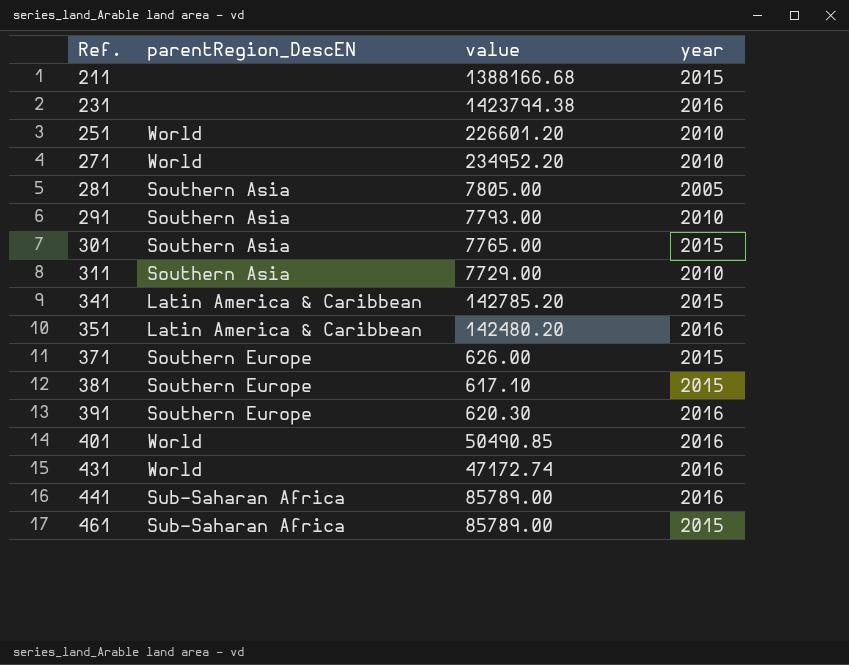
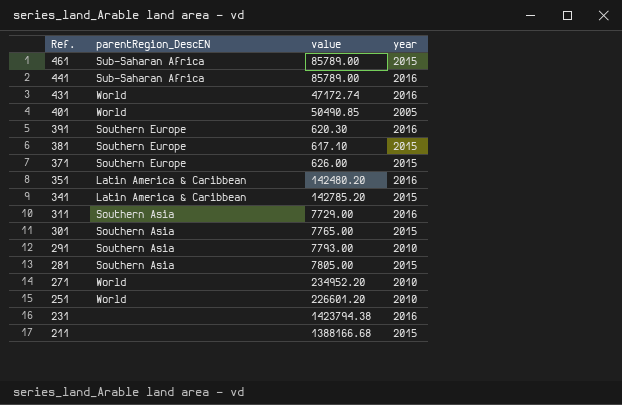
row order: Ref. ascending -> Ref. descending
401 | year: 2016 -> 2005
311 | year: 2010 -> 2016
281 | year: 2005 -> 2015

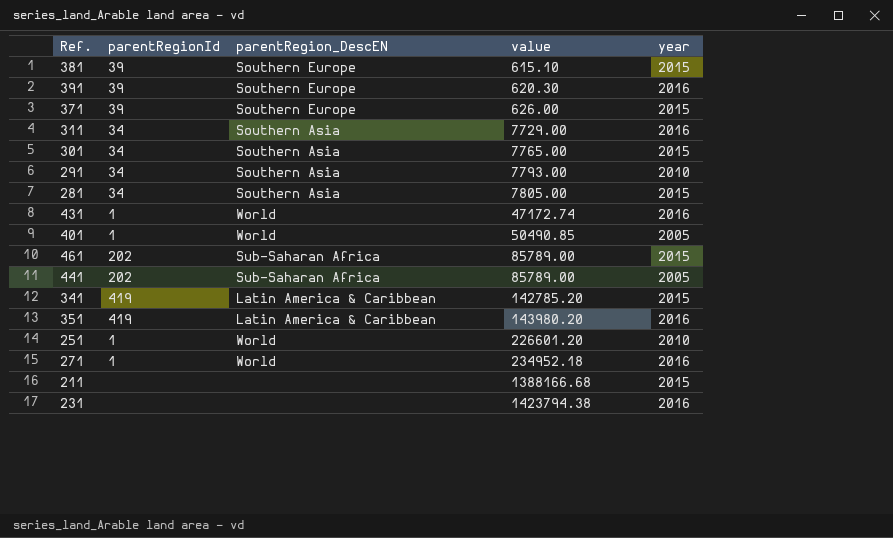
row order: Ref. descending -> value ascending
column parentRegionId | position: none -> 2
381 | value: 617.10 -> 615.10
441 | year: 2016 -> 2005
351 | value: 142480.20 -> 143980.20
271 | value: 234952.20 -> 234952.18
271 | year: 2010 -> 2016

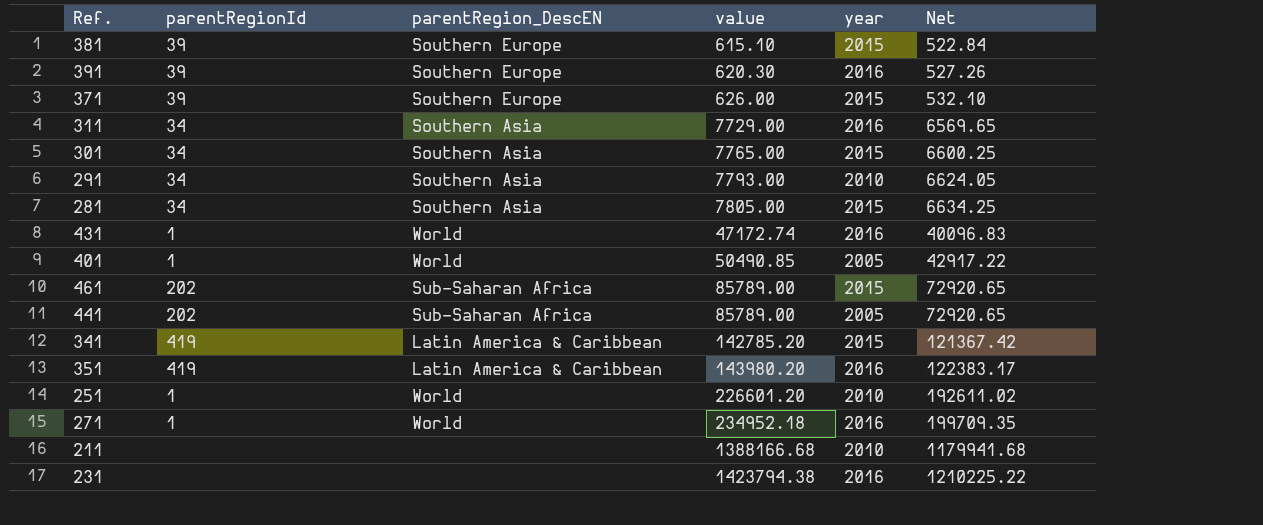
column Net | formula: none -> [value] * 0.85
211 | year: 2015 -> 2010

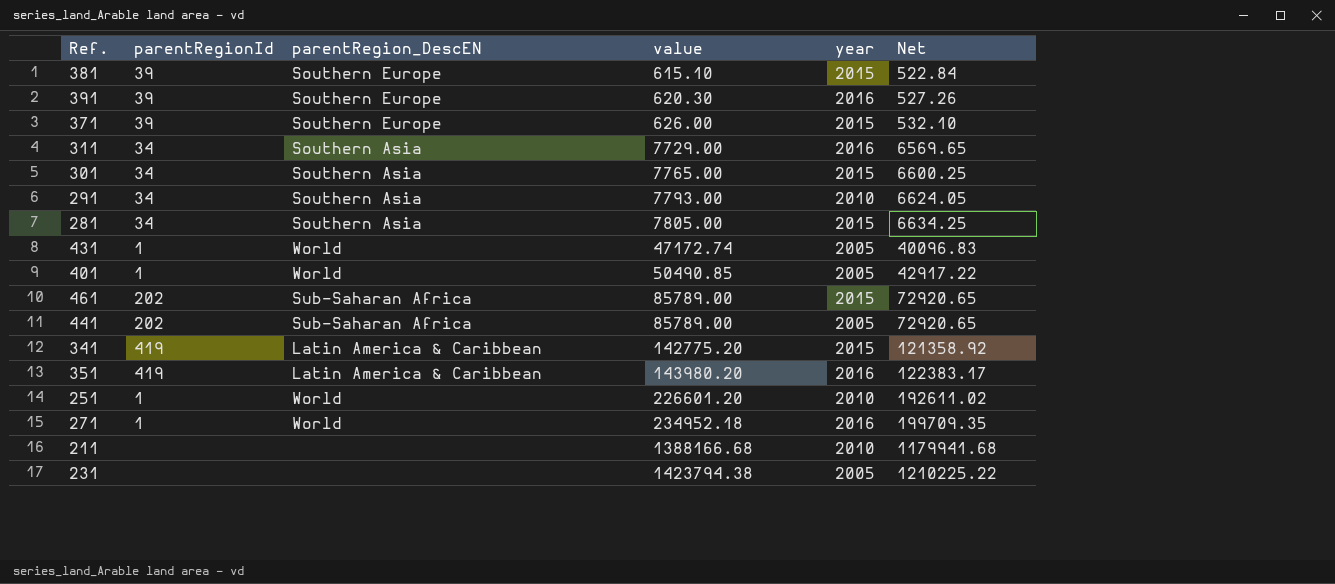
431 | year: 2016 -> 2005
341 | value: 142785.20 -> 142775.20
341 | Net: 121367.42 -> 121358.92
231 | year: 2016 -> 2005

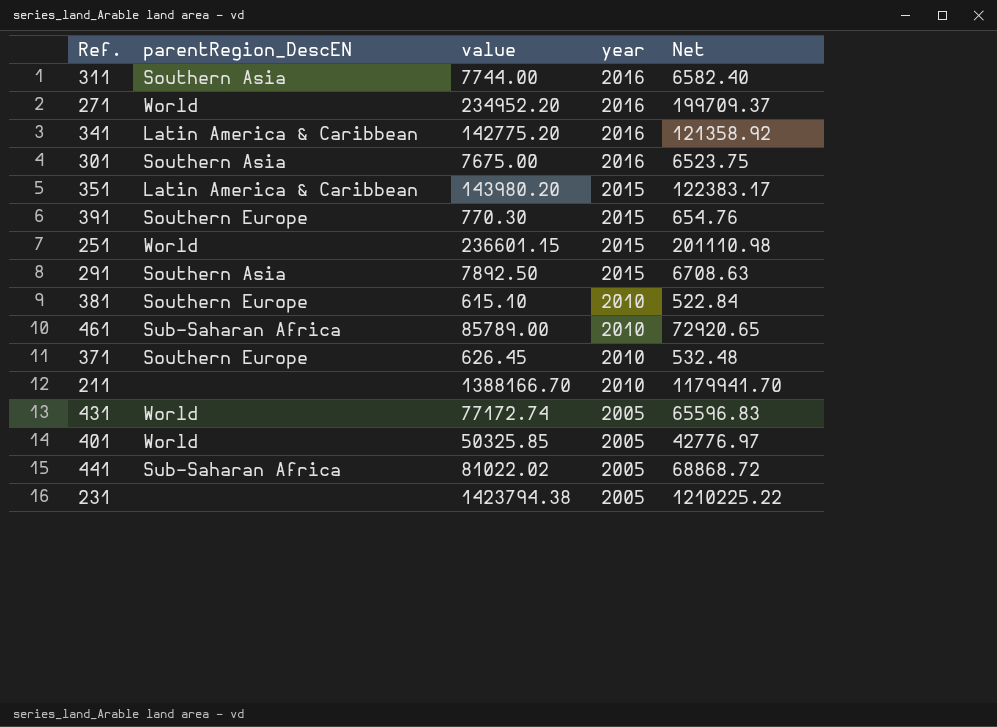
row order: value ascending -> year descending
column parentRegionId | position: 2 -> none
row 281: 34 | Southern Asia | 7805.00 | 2015 | 6634.25 -> none
311 | value: 7729.00 -> 7744.00
311 | Net: 6569.65 -> 6582.40
271 | value: 234952.18 -> 234952.20
271 | Net: 199709.35 -> 199709.37
341 | year: 2015 -> 2016
301 | value: 7765.00 -> 7675.00
301 | year: 2015 -> 2016
301 | Net: 6600.25 -> 6523.75
351 | year: 2016 -> 2015
391 | value: 620.30 -> 770.30
391 | year: 2016 -> 2015
391 | Net: 527.26 -> 654.76
251 | value: 226601.20 -> 236601.15
251 | year: 2010 -> 2015
251 | Net: 192611.02 -> 201110.98
291 | value: 7793.00 -> 7892.50
291 | year: 2010 -> 2015
291 | Net: 6624.05 -> 6708.63
381 | year: 2015 -> 2010
461 | year: 2015 -> 2010
371 | value: 626.00 -> 626.45
371 | year: 2015 -> 2010
371 | Net: 532.10 -> 532.48
211 | value: 1388166.68 -> 1388166.70
211 | Net: 1179941.68 -> 1179941.70
431 | value: 47172.74 -> 77172.74
431 | Net: 40096.83 -> 65596.83
401 | value: 50490.85 -> 50325.85
401 | Net: 42917.22 -> 42776.97
441 | value: 85789.00 -> 81022.02
441 | Net: 72920.65 -> 68868.72

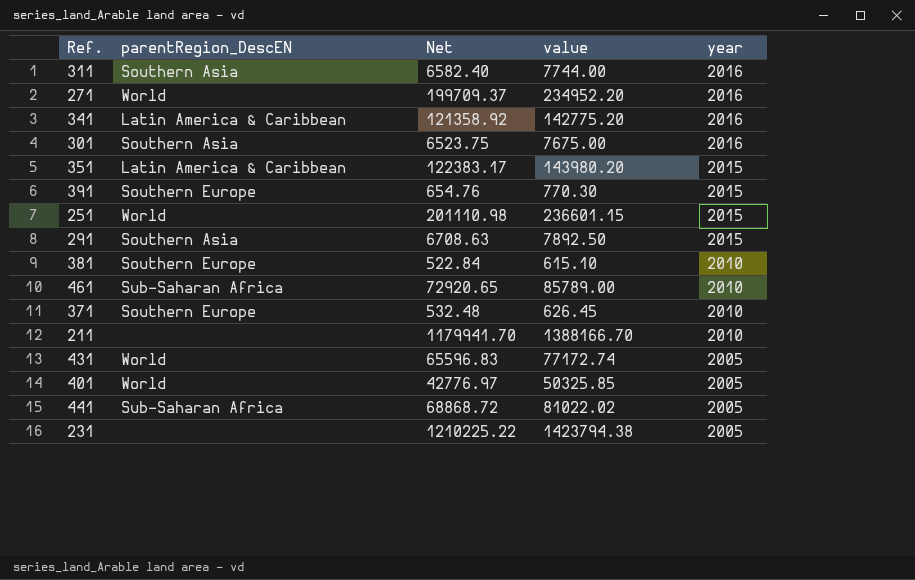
column Net | position: 5 -> 3

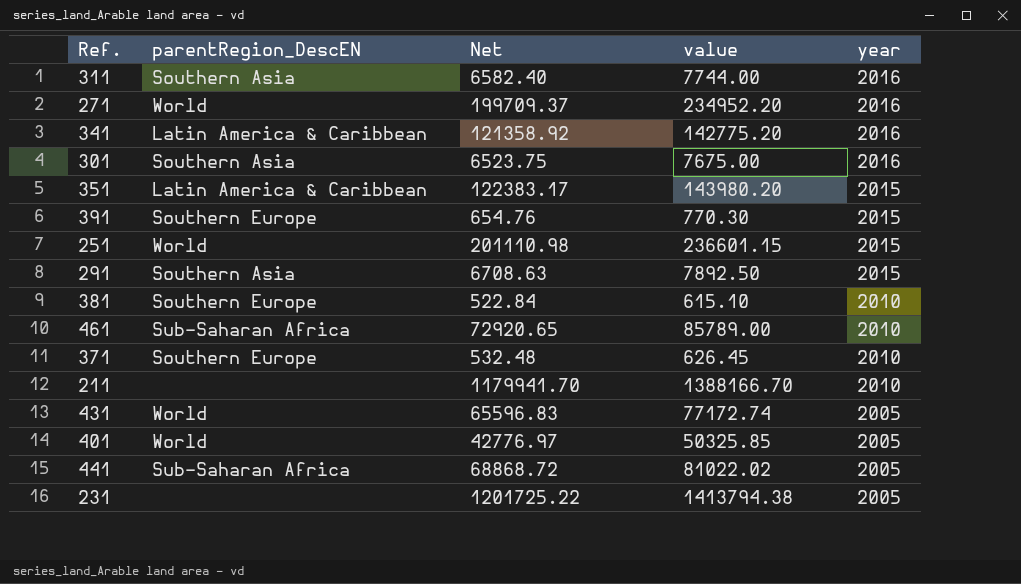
231 | Net: 1210225.22 -> 1201725.22
231 | value: 1423794.38 -> 1413794.38

